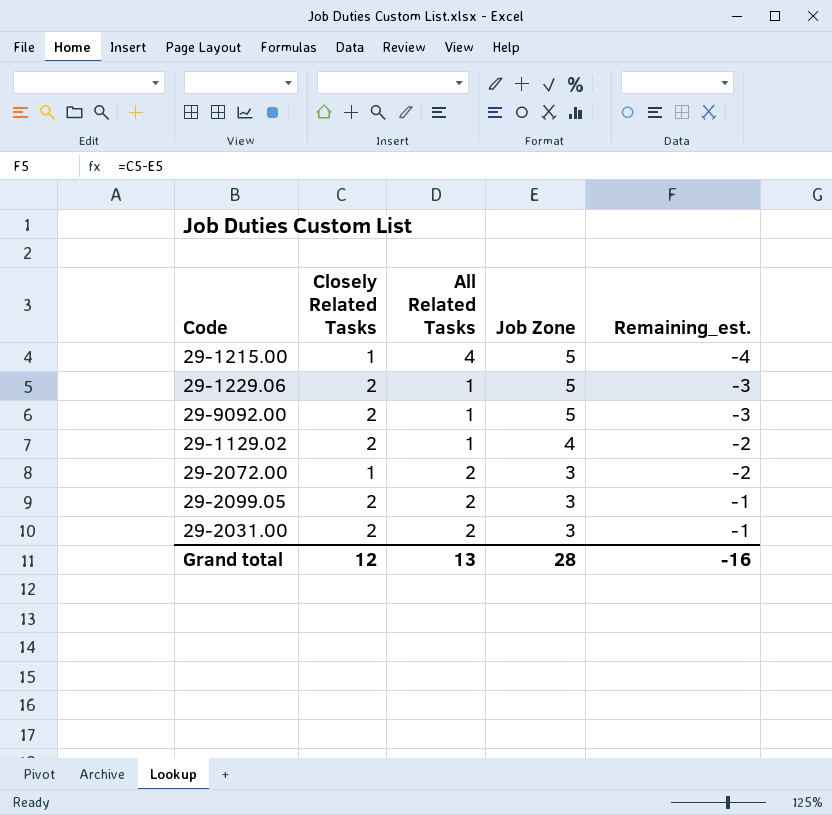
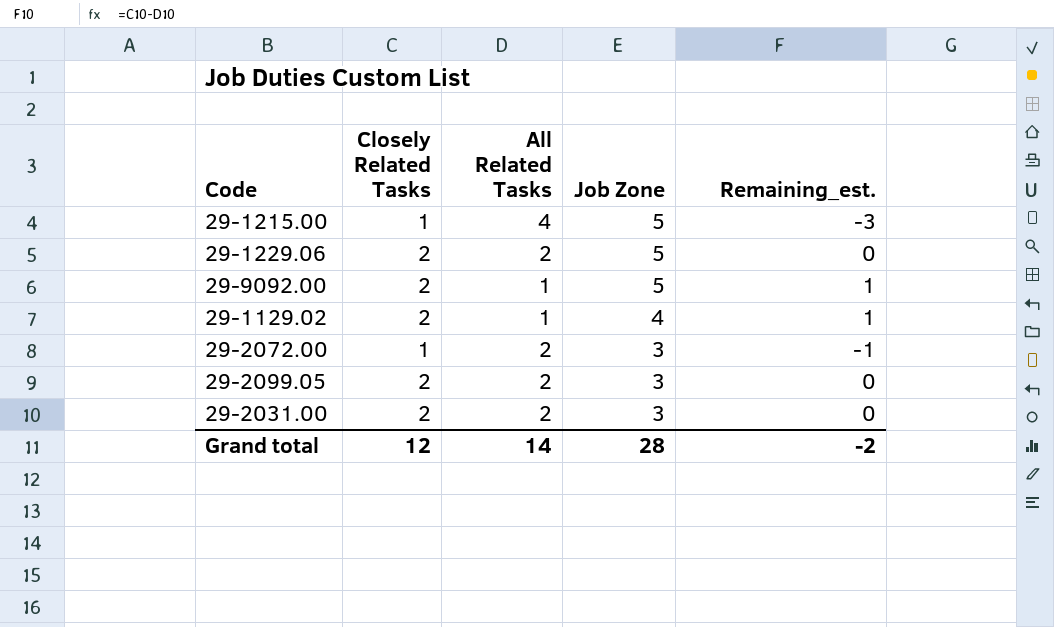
column Remaining_est. | formula: [Closely Related Tasks] - [Job Zone] -> [Closely Related Tasks] - [All Related Tasks]
29-1229.06 | All Related Tasks: 1 -> 2
Grand total | All Related Tasks: 13 -> 14
Grand total | Remaining_est.: -16 -> -2

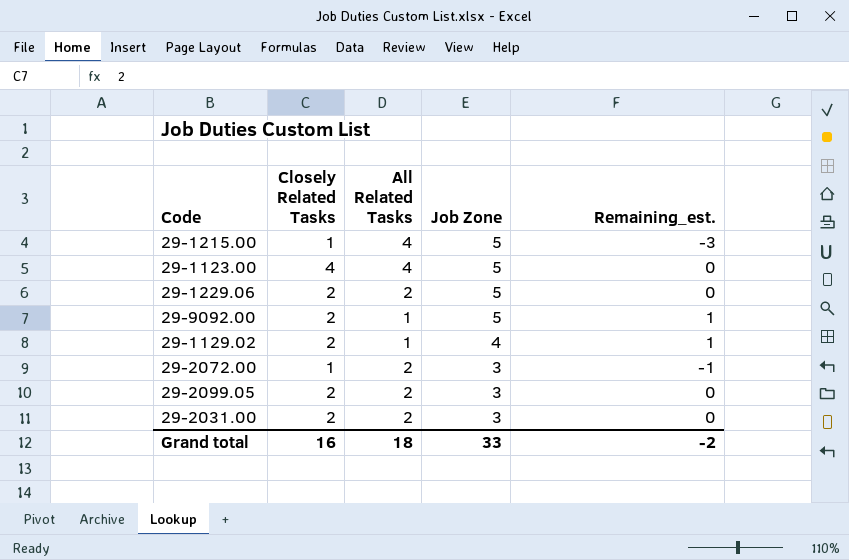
row 29-1123.00: none -> 4 | 4 | 5 | 0
Grand total | Closely Related Tasks: 12 -> 16
Grand total | All Related Tasks: 14 -> 18
Grand total | Job Zone: 28 -> 33

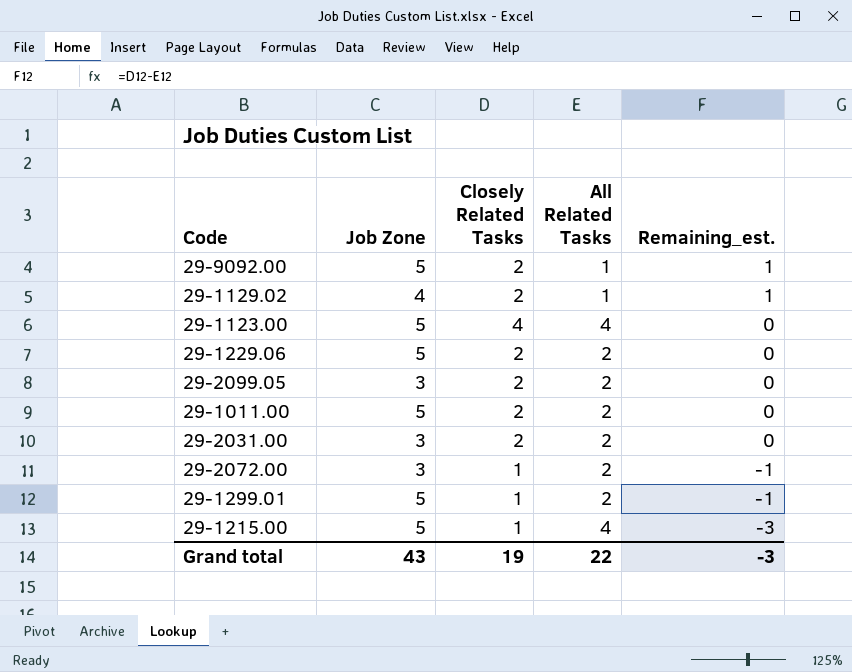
row order: Job Zone descending -> Remaining_est. descending
column Job Zone | position: 4 -> 2
row 29-1011.00: none -> 5 | 2 | 2 | 0
row 29-1299.01: none -> 5 | 1 | 2 | -1
Grand total | Job Zone: 33 -> 43
Grand total | Closely Related Tasks: 16 -> 19
Grand total | All Related Tasks: 18 -> 22
Grand total | Remaining_est.: -2 -> -3

